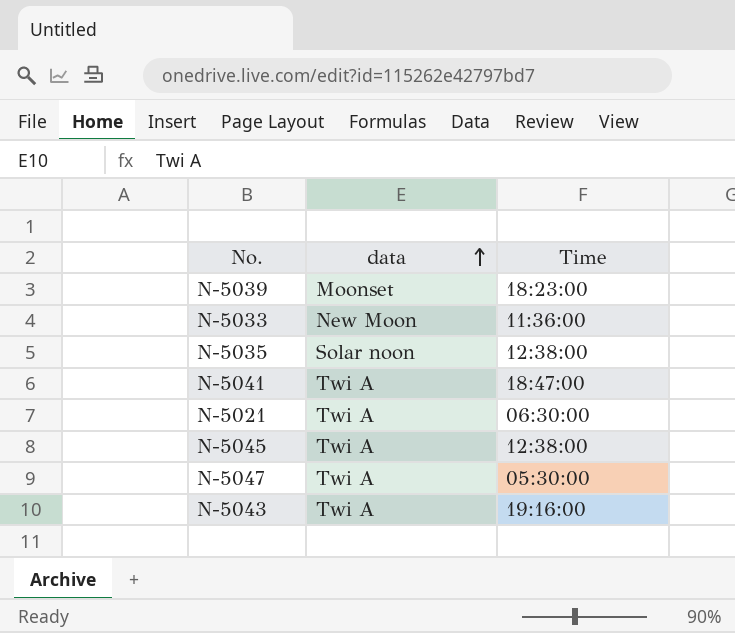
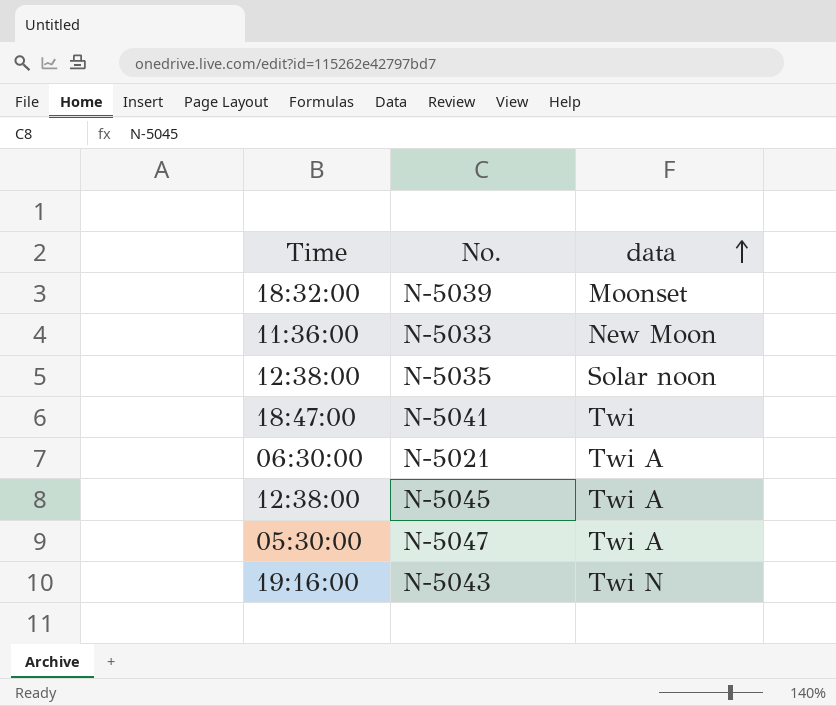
column Time | position: 3 -> 1
N-5039 | Time: 18:23:00 -> 18:32:00
N-5041 | data: Twi A -> Twi
N-5043 | data: Twi A -> Twi N

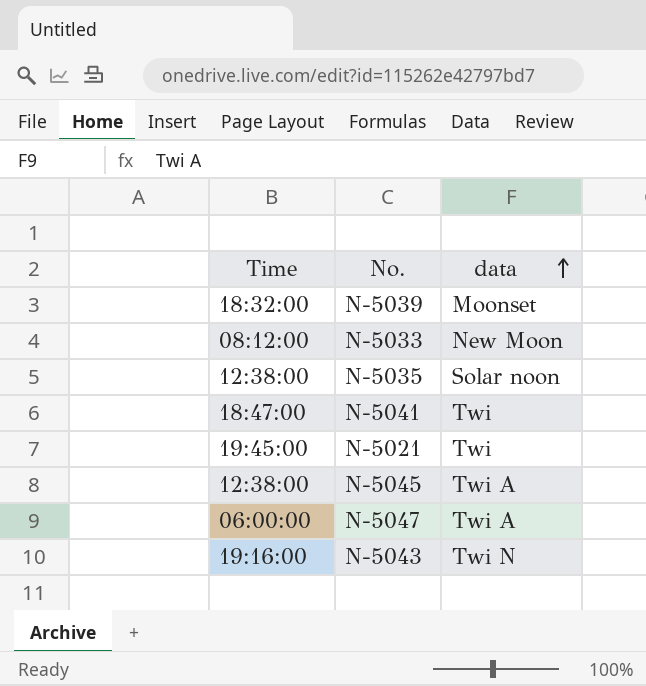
N-5033 | Time: 11:36:00 -> 08:12:00
N-5021 | Time: 06:30:00 -> 19:45:00
N-5021 | data: Twi A -> Twi
N-5047 | Time: 05:30:00 -> 06:00:00

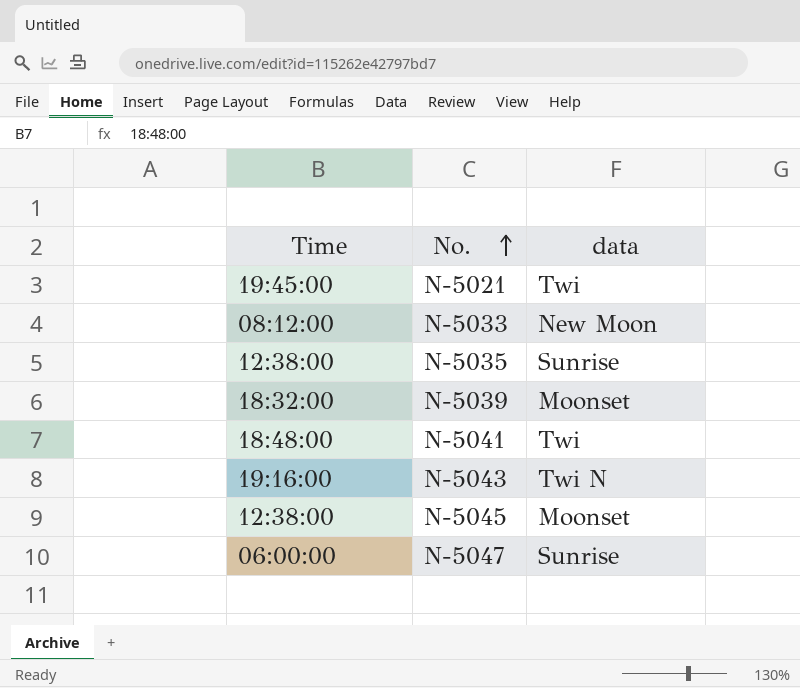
row order: data ascending -> No. ascending
N-5035 | data: Solar noon -> Sunrise
N-5041 | Time: 18:47:00 -> 18:48:00
N-5045 | data: Twi A -> Moonset
N-5047 | data: Twi A -> Sunrise

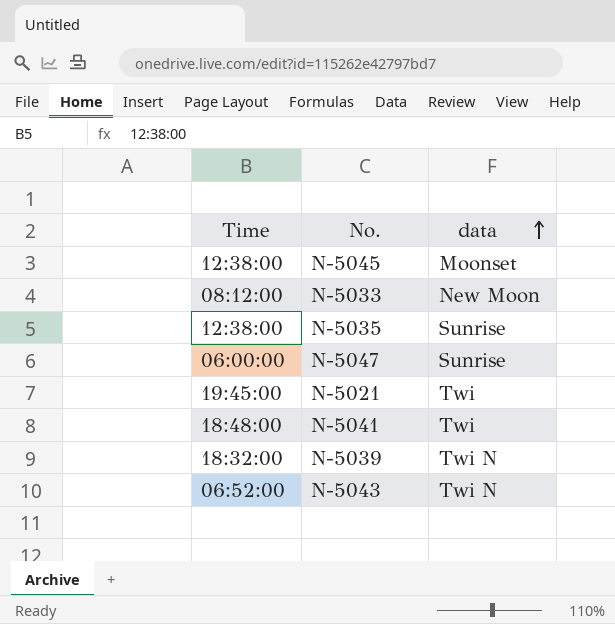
row order: No. ascending -> data ascending
N-5039 | data: Moonset -> Twi N
N-5043 | Time: 19:16:00 -> 06:52:00

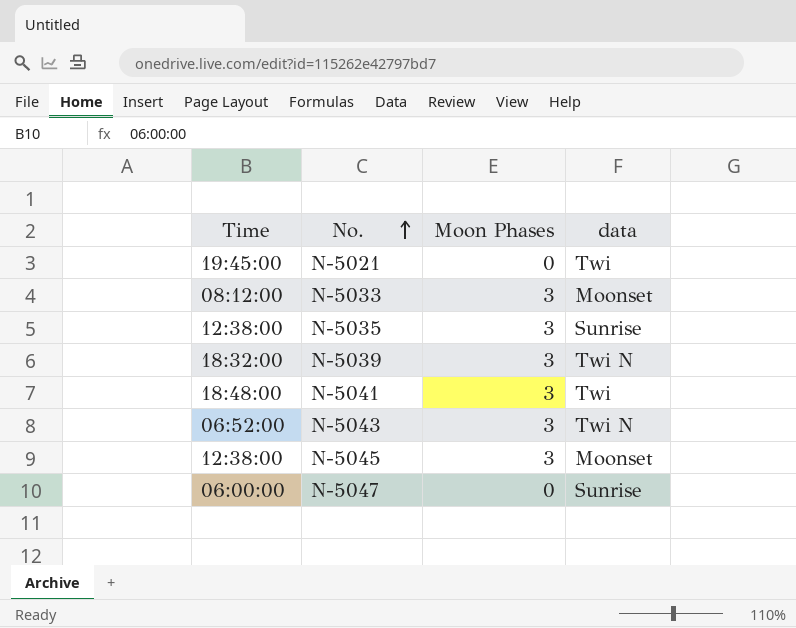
row order: data ascending -> No. ascending
column Moon Phases | position: none -> 3
N-5033 | data: New Moon -> Moonset

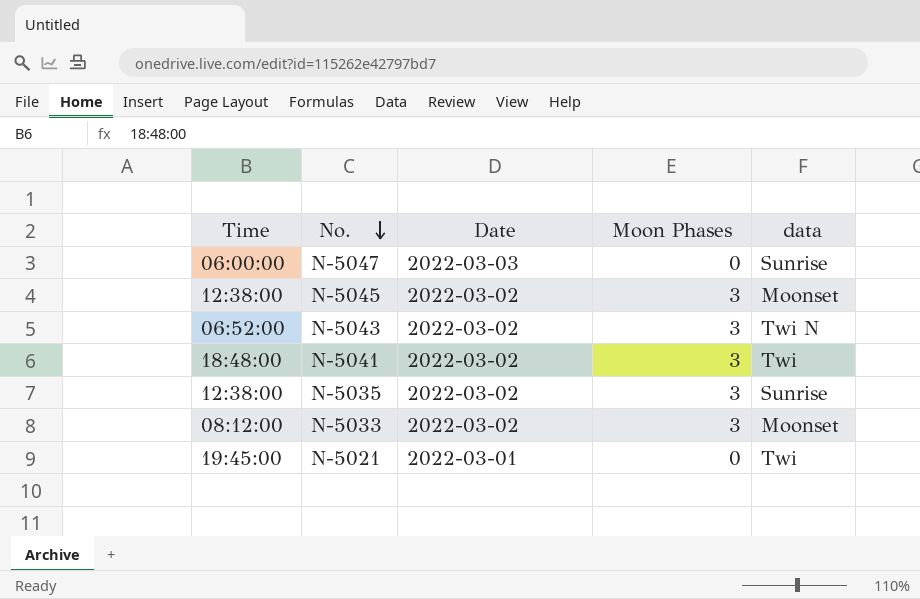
row order: No. ascending -> No. descending
column Date | position: none -> 3
row N-5039: 18:32:00 | 3 | Twi N -> none

